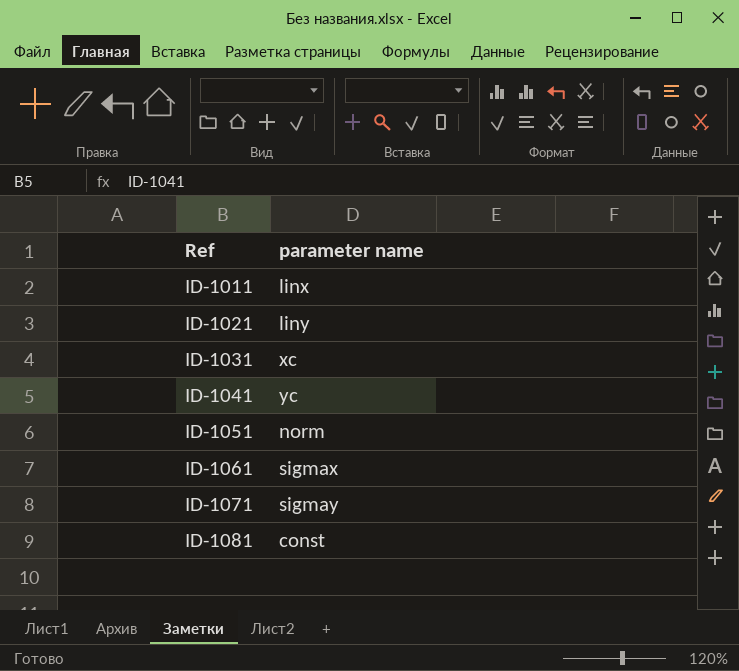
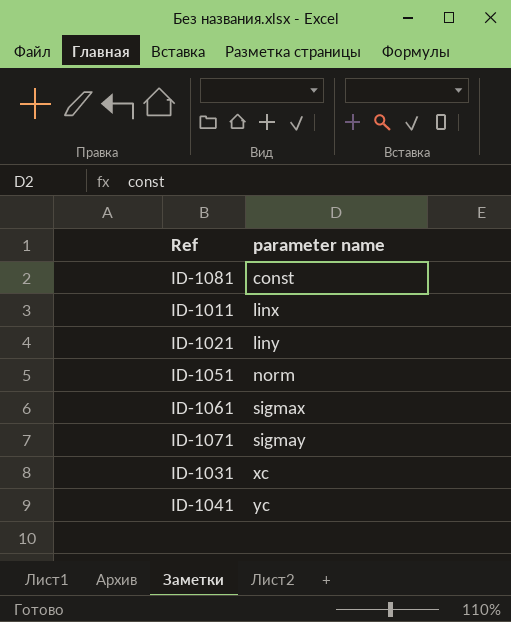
row order: Ref ascending -> parameter name ascending

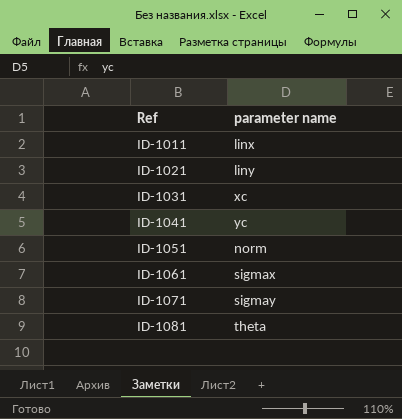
row order: parameter name ascending -> Ref ascending
ID-1081 | parameter name: const -> theta

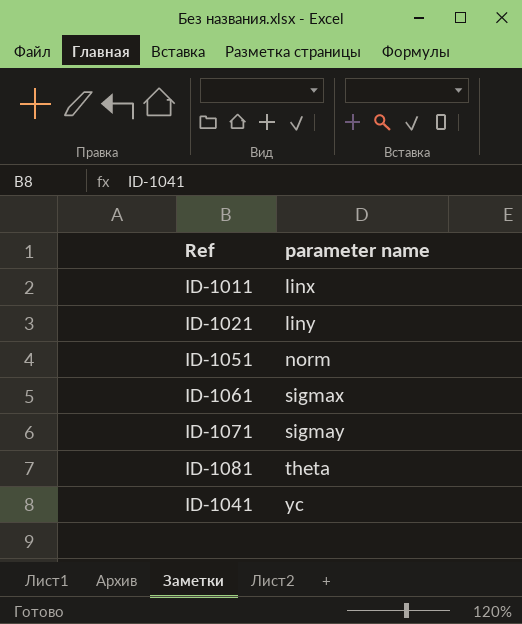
row order: Ref ascending -> parameter name ascending
row ID-1031: xc -> none

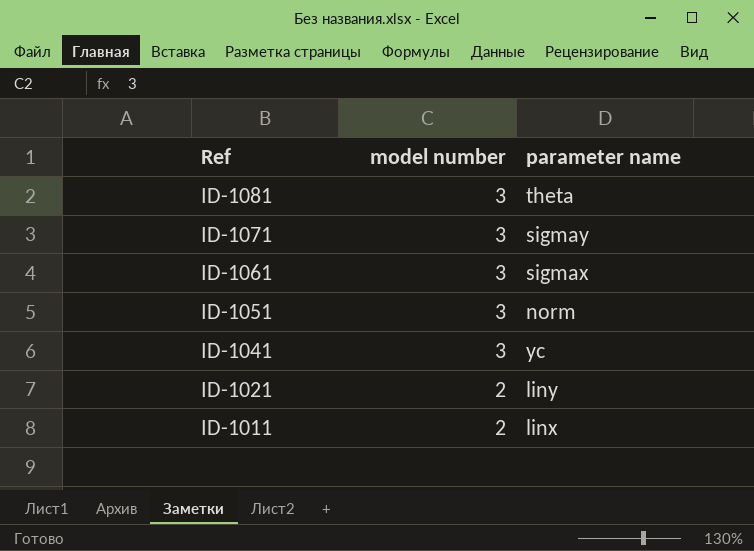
row order: parameter name ascending -> Ref descending
column model number | position: none -> 2

